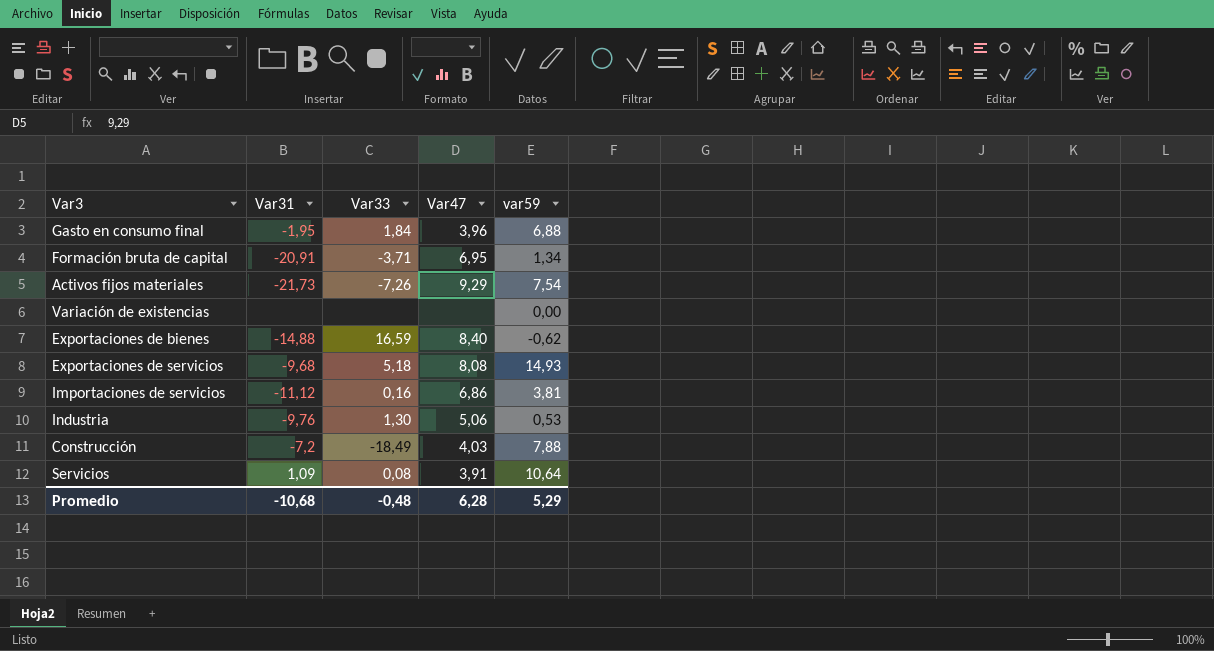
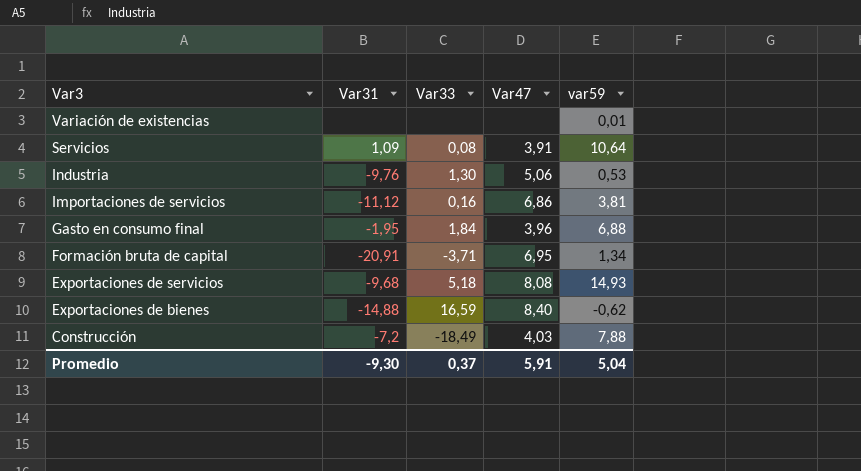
row order: none -> Var3 descending
row Activos fijos materiales: -21,73 | -7,26 | 9,29 | 7,54 -> none
Variación de existencias | var59: 0,00 -> 0,01
Promedio | Var31: -10,68 -> -9,30
Promedio | Var33: -0,48 -> 0,37
Promedio | Var47: 6,28 -> 5,91
Promedio | var59: 5,29 -> 5,04

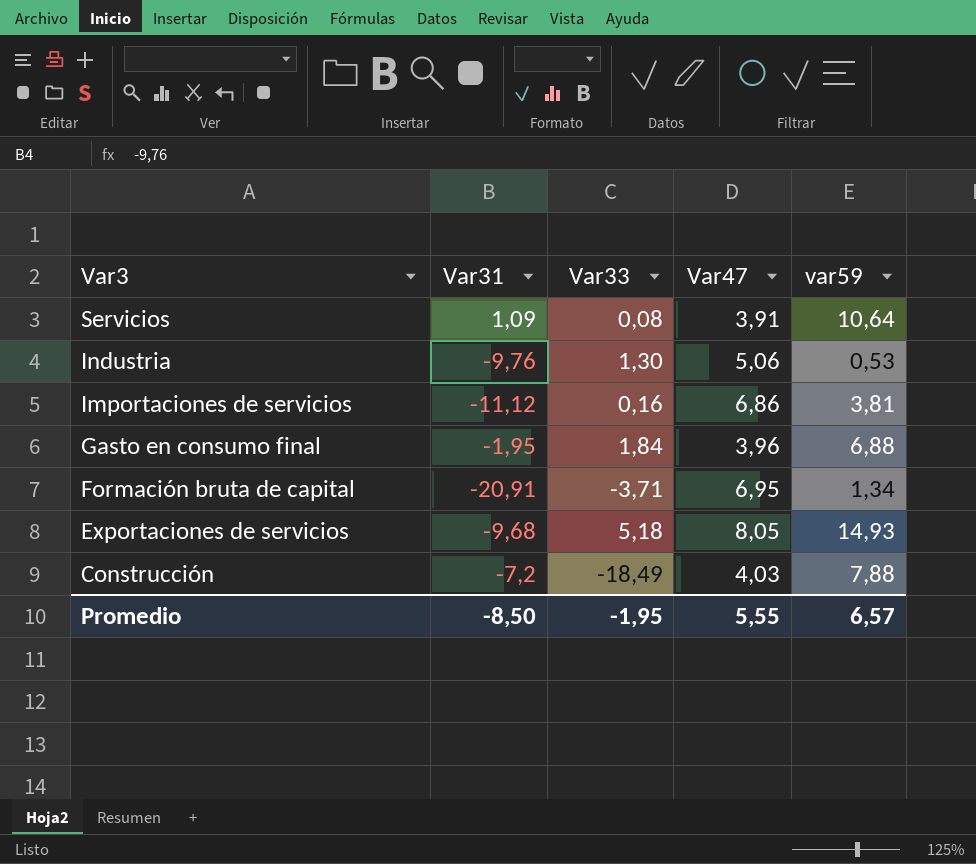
row Variación de existencias: none | none | none | 0,01 -> none
row Exportaciones de bienes: -14,88 | 16,59 | 8,40 | -0,62 -> none
Exportaciones de servicios | Var47: 8,08 -> 8,05
Promedio | Var31: -9,30 -> -8,50
Promedio | Var33: 0,37 -> -1,95
Promedio | Var47: 5,91 -> 5,55
Promedio | var59: 5,04 -> 6,57

